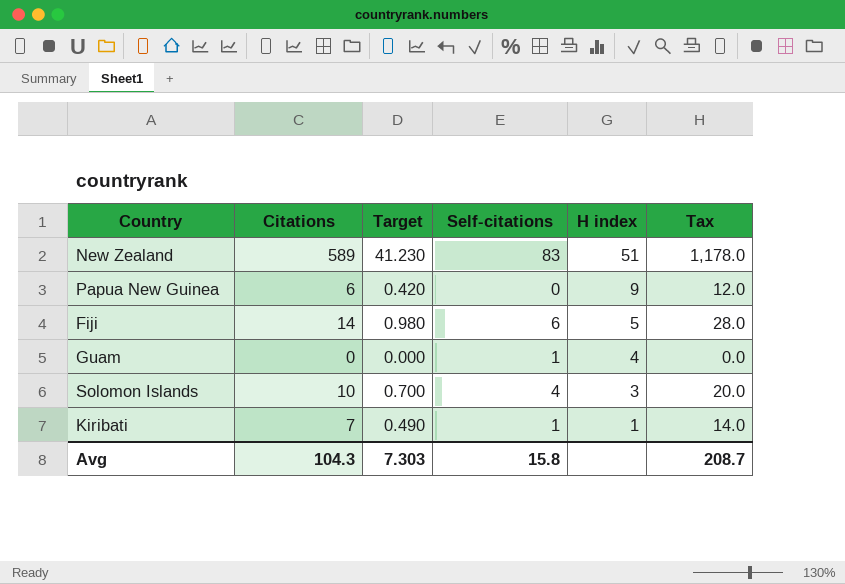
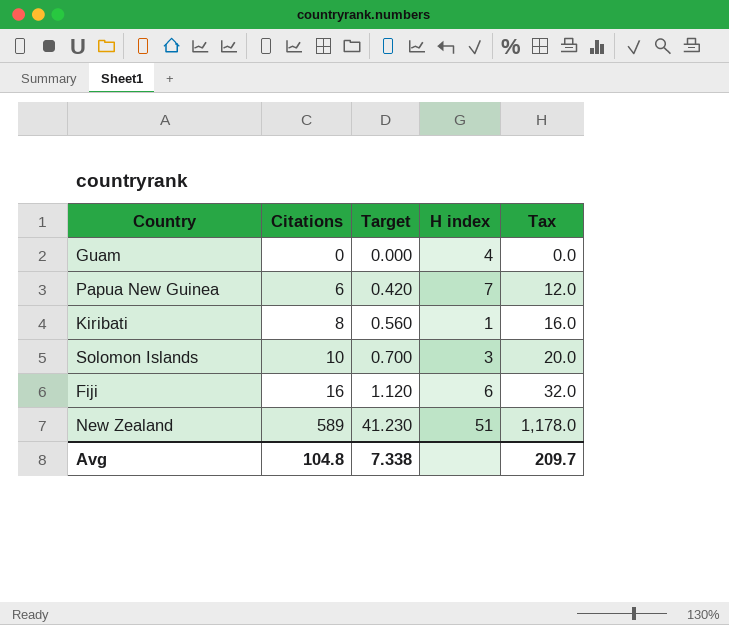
row order: H index descending -> Citations ascending
column Self-citations | position: 4 -> none
Papua New Guinea | H index: 9 -> 7
Kiribati | Citations: 7 -> 8
Kiribati | Target: 0.490 -> 0.560
Kiribati | Tax: 14.0 -> 16.0
Fiji | Citations: 14 -> 16
Fiji | Target: 0.980 -> 1.120
Fiji | H index: 5 -> 6
Fiji | Tax: 28.0 -> 32.0
Avg | Citations: 104.3 -> 104.8
Avg | Target: 7.303 -> 7.338
Avg | Tax: 208.7 -> 209.7

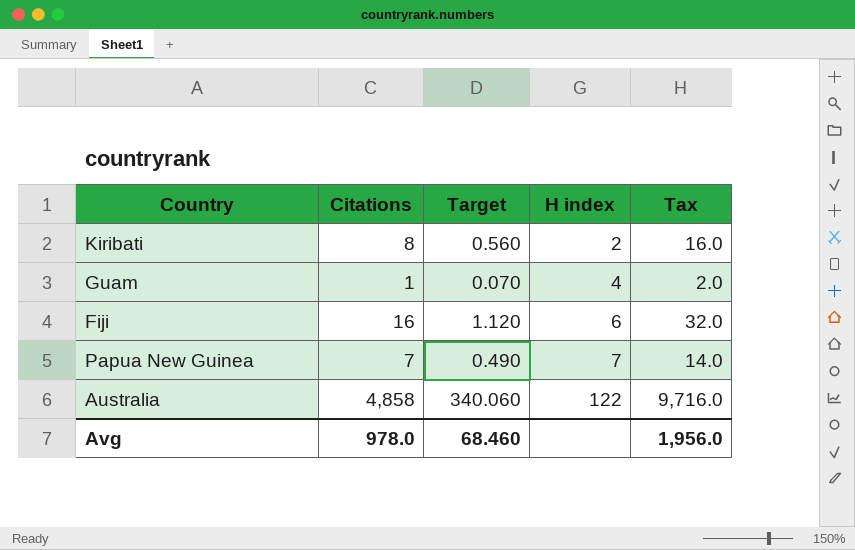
row order: Citations ascending -> H index ascending
row Solomon Islands: 10 | 0.700 | 3 | 20.0 -> none
row New Zealand: 589 | 41.230 | 51 | 1,178.0 -> none
Kiribati | H index: 1 -> 2
Guam | Citations: 0 -> 1
Guam | Target: 0.000 -> 0.070
Guam | Tax: 0.0 -> 2.0
Papua New Guinea | Citations: 6 -> 7
Papua New Guinea | Target: 0.420 -> 0.490
Papua New Guinea | Tax: 12.0 -> 14.0
row Australia: none -> 4,858 | 340.060 | 122 | 9,716.0
Avg | Citations: 104.8 -> 978.0
Avg | Target: 7.338 -> 68.460
Avg | Tax: 209.7 -> 1,956.0

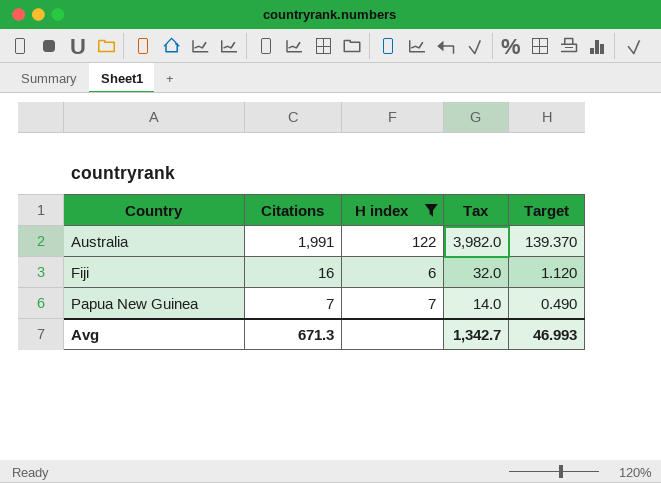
filter: none -> H index >= 6
row order: H index ascending -> Country ascending
column Target | position: 3 -> 5
Australia | Citations: 4,858 -> 1,991
Australia | Tax: 9,716.0 -> 3,982.0
Australia | Target: 340.060 -> 139.370
Avg | Citations: 978.0 -> 671.3
Avg | Tax: 1,956.0 -> 1,342.7
Avg | Target: 68.460 -> 46.993

